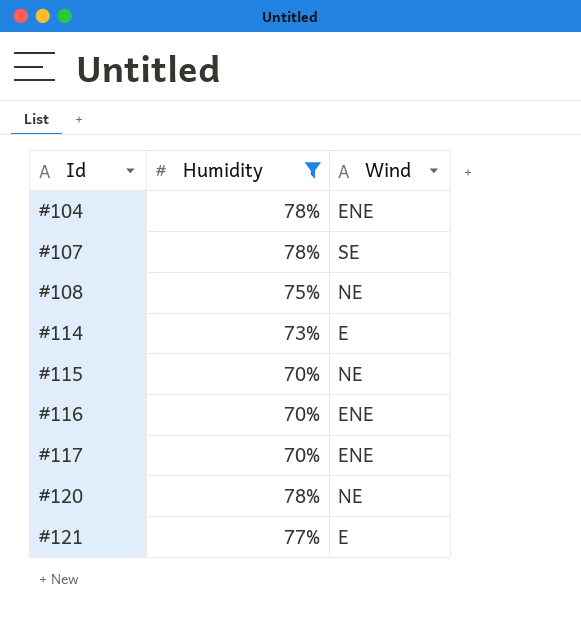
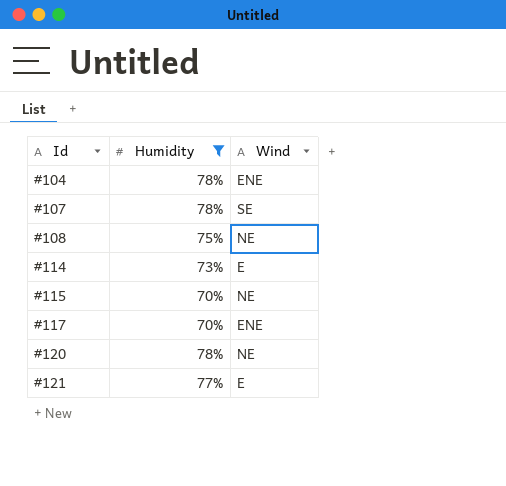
row #116: 70% | ENE -> none

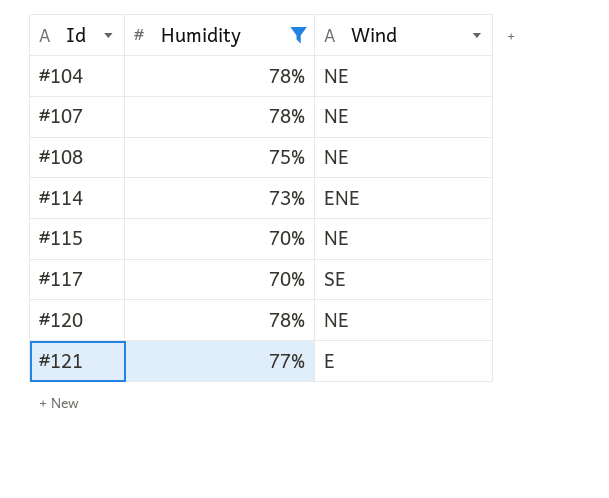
#104 | Wind: ENE -> NE
#107 | Wind: SE -> NE
#114 | Wind: E -> ENE
#117 | Wind: ENE -> SE

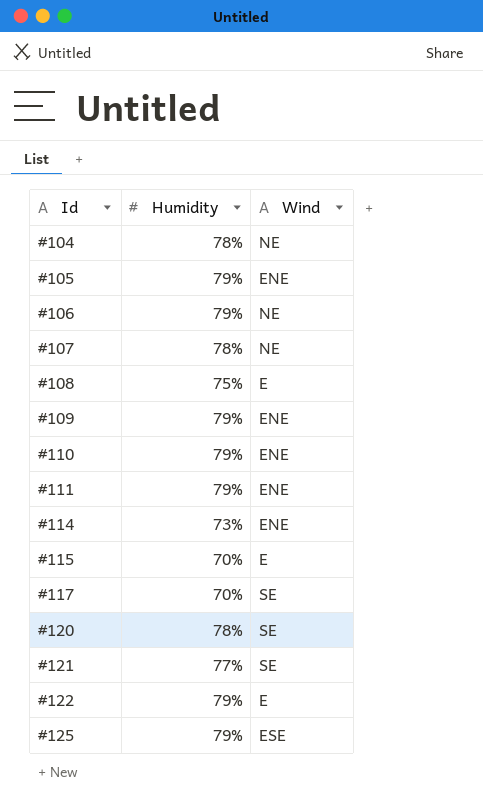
filter: Humidity != 79% -> none
#108 | Wind: NE -> E
#115 | Wind: NE -> E
#120 | Wind: NE -> SE
#121 | Wind: E -> SE

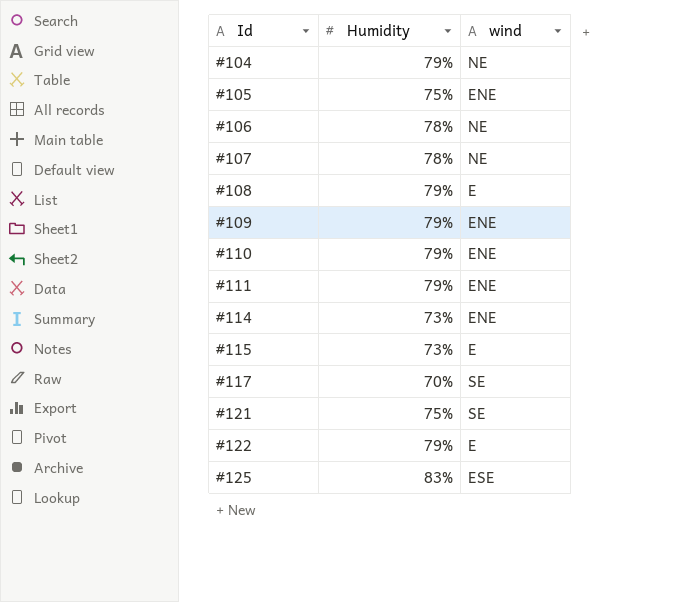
column name: Wind -> wind
row #120: 78% | SE -> none
#104 | Humidity: 78% -> 79%
#105 | Humidity: 79% -> 75%
#106 | Humidity: 79% -> 78%
#108 | Humidity: 75% -> 79%
#115 | Humidity: 70% -> 73%
#121 | Humidity: 77% -> 75%
#125 | Humidity: 79% -> 83%

